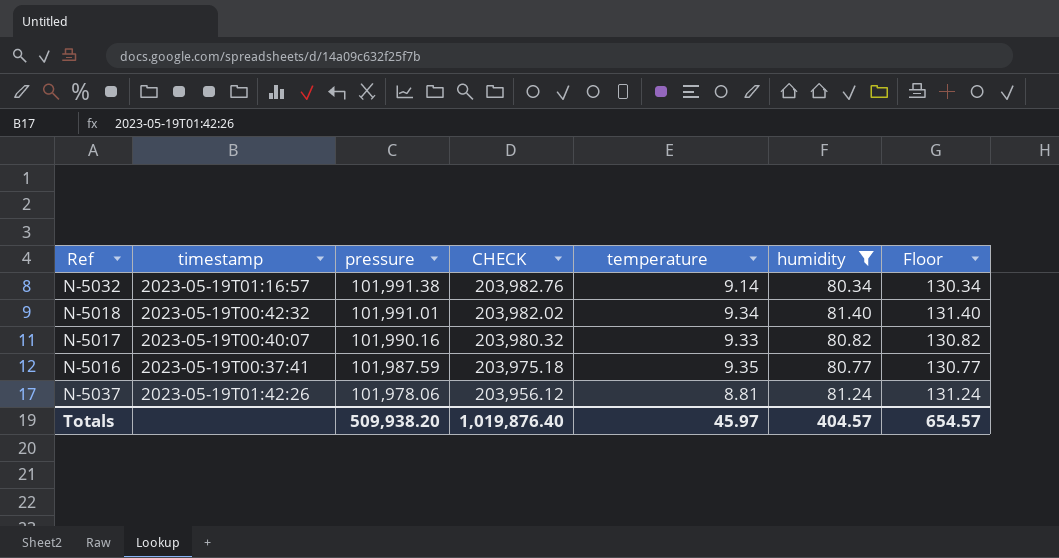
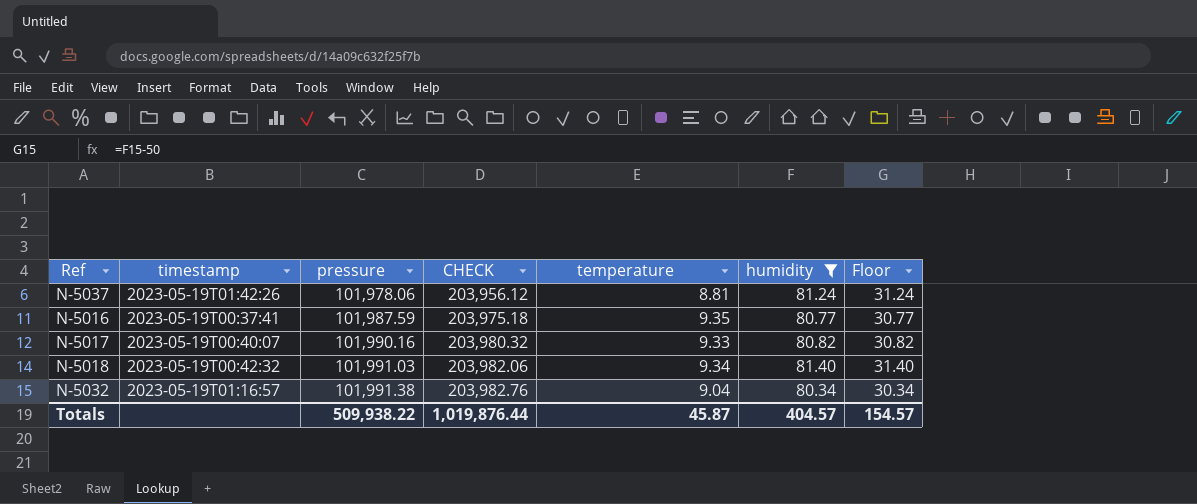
row order: pressure descending -> pressure ascending
column Floor | formula: [humidity] + 50 -> [humidity] - 50
N-5018 | pressure: 101,991.01 -> 101,991.03
N-5018 | CHECK: 203,982.02 -> 203,982.06
N-5032 | temperature: 9.14 -> 9.04
Totals | pressure: 509,938.20 -> 509,938.22
Totals | CHECK: 1,019,876.40 -> 1,019,876.44
Totals | temperature: 45.97 -> 45.87
Totals | Floor: 654.57 -> 154.57

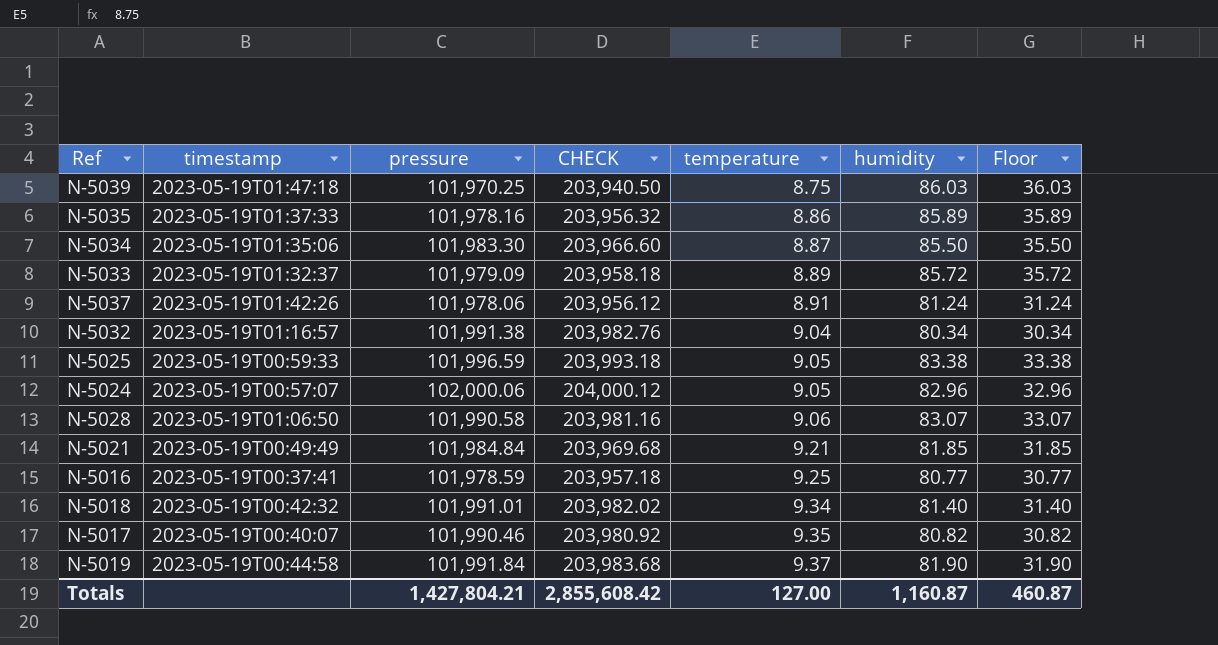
filter: humidity <= 81.40 -> none
row order: pressure ascending -> temperature ascending
N-5037 | temperature: 8.81 -> 8.91
N-5016 | pressure: 101,987.59 -> 101,978.59
N-5016 | CHECK: 203,975.18 -> 203,957.18
N-5016 | temperature: 9.35 -> 9.25
N-5018 | pressure: 101,991.03 -> 101,991.01
N-5018 | CHECK: 203,982.06 -> 203,982.02
N-5017 | pressure: 101,990.16 -> 101,990.46
N-5017 | CHECK: 203,980.32 -> 203,980.92
N-5017 | temperature: 9.33 -> 9.35
Totals | pressure: 509,938.22 -> 1,427,804.21
Totals | CHECK: 1,019,876.44 -> 2,855,608.42
Totals | temperature: 45.87 -> 127.00
Totals | humidity: 404.57 -> 1,160.87
Totals | Floor: 154.57 -> 460.87

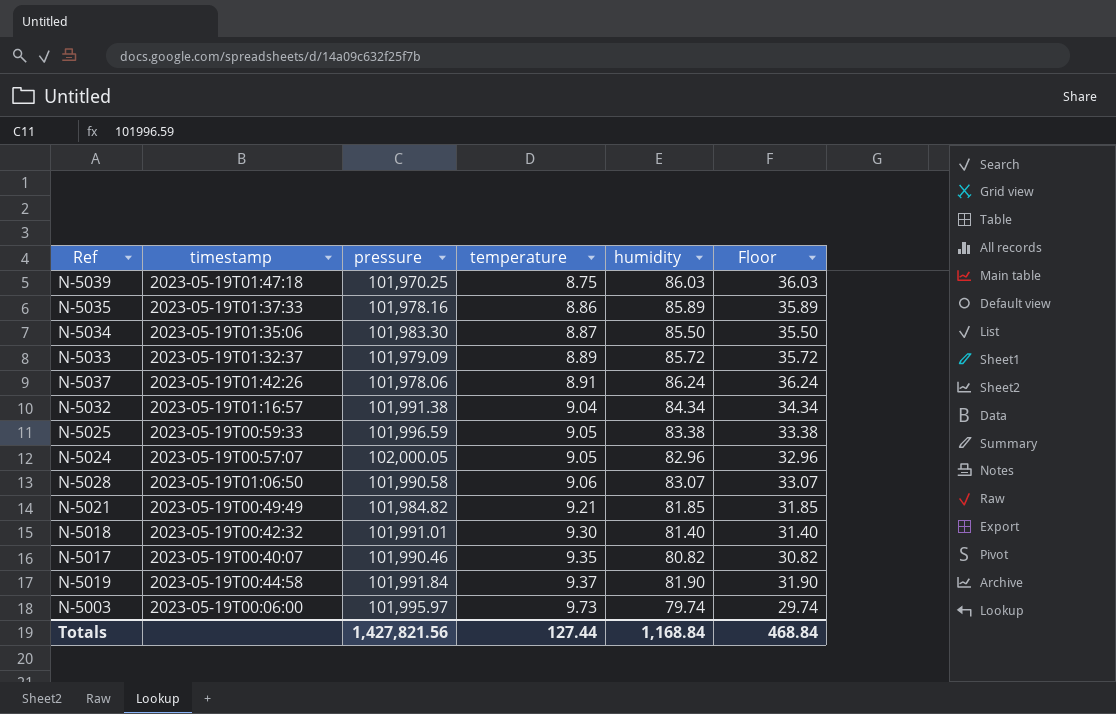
column CHECK | formula: [pressure] * 2 -> none
row N-5016: 2023-05-19T00:37:41 | 101,978.59 | 203,957.18 | 9.25 | 80.77 | 30.77 -> none
N-5037 | humidity: 81.24 -> 86.24
N-5037 | Floor: 31.24 -> 36.24
N-5032 | humidity: 80.34 -> 84.34
N-5032 | Floor: 30.34 -> 34.34
N-5024 | pressure: 102,000.06 -> 102,000.05
N-5021 | pressure: 101,984.84 -> 101,984.82
N-5018 | temperature: 9.34 -> 9.30
row N-5003: none -> 2023-05-19T00:06:00 | 101,995.97 | 9.73 | 79.74 | 29.74
Totals | pressure: 1,427,804.21 -> 1,427,821.56
Totals | temperature: 127.00 -> 127.44
Totals | humidity: 1,160.87 -> 1,168.84
Totals | Floor: 460.87 -> 468.84

